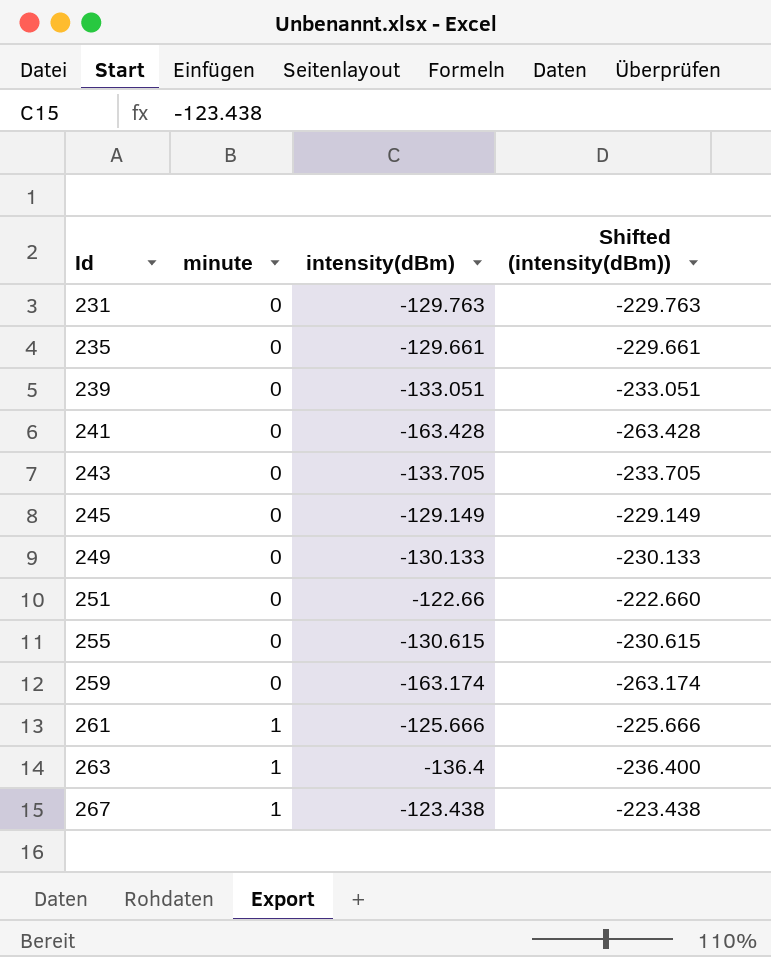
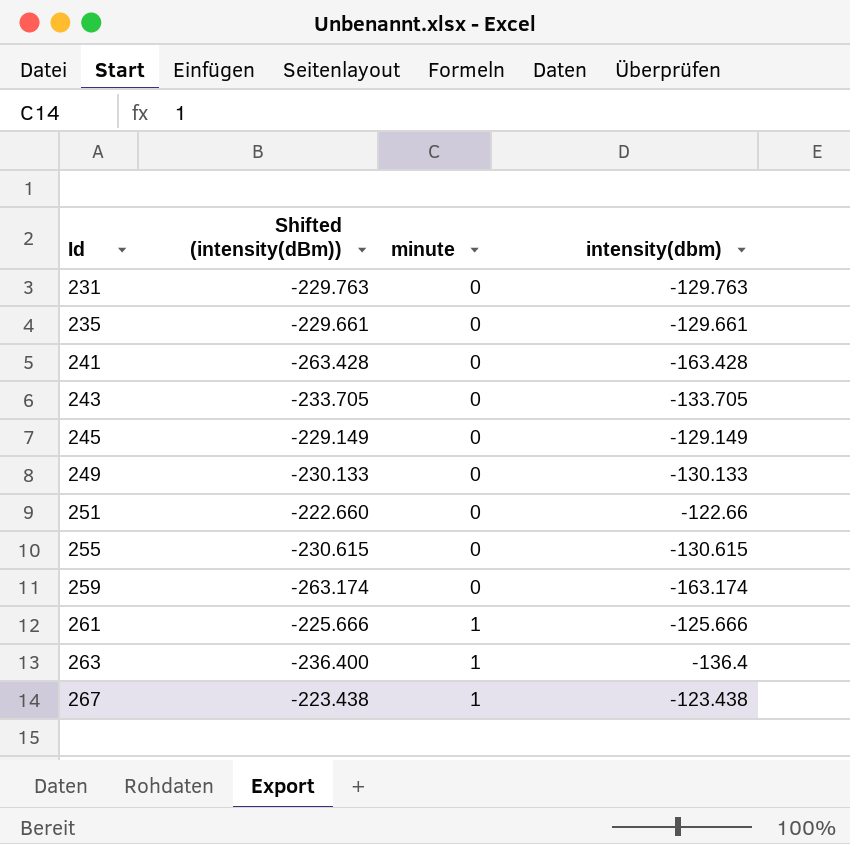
column Shifted (intensity(dBm)) | position: 4 -> 2
column name: intensity(dBm) -> intensity(dbm)
row 239: 0 | -133.051 | -233.051 -> none

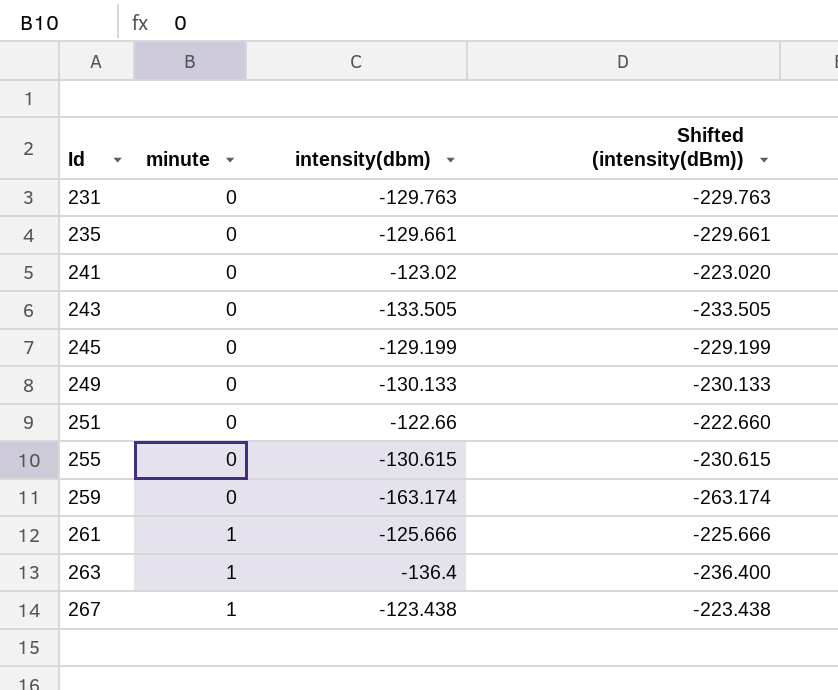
column Shifted (intensity(dBm)) | position: 2 -> 4
241 | intensity(dbm): -163.428 -> -123.02
241 | Shifted (intensity(dBm)): -263.428 -> -223.020
243 | intensity(dbm): -133.705 -> -133.505
243 | Shifted (intensity(dBm)): -233.705 -> -233.505
245 | intensity(dbm): -129.149 -> -129.199
245 | Shifted (intensity(dBm)): -229.149 -> -229.199

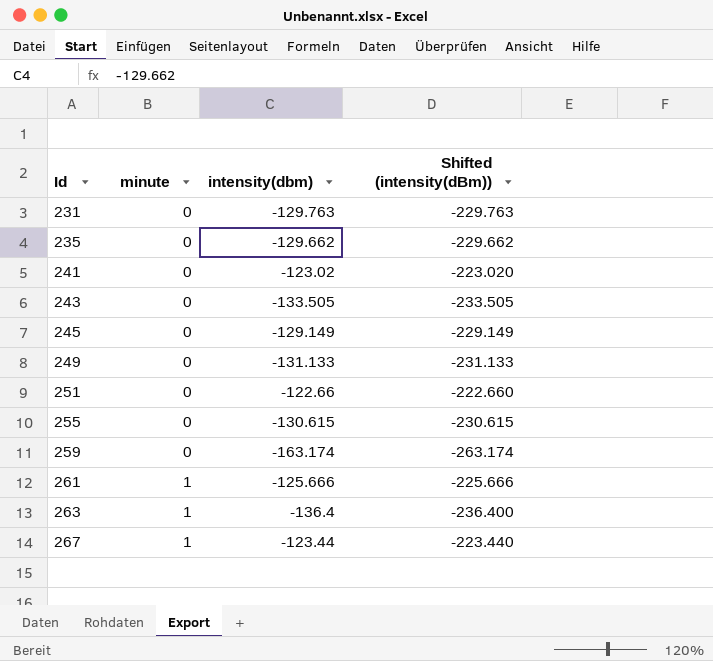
235 | intensity(dbm): -129.661 -> -129.662
235 | Shifted (intensity(dBm)): -229.661 -> -229.662
245 | intensity(dbm): -129.199 -> -129.149
245 | Shifted (intensity(dBm)): -229.199 -> -229.149
249 | intensity(dbm): -130.133 -> -131.133
249 | Shifted (intensity(dBm)): -230.133 -> -231.133
267 | intensity(dbm): -123.438 -> -123.44
267 | Shifted (intensity(dBm)): -223.438 -> -223.440

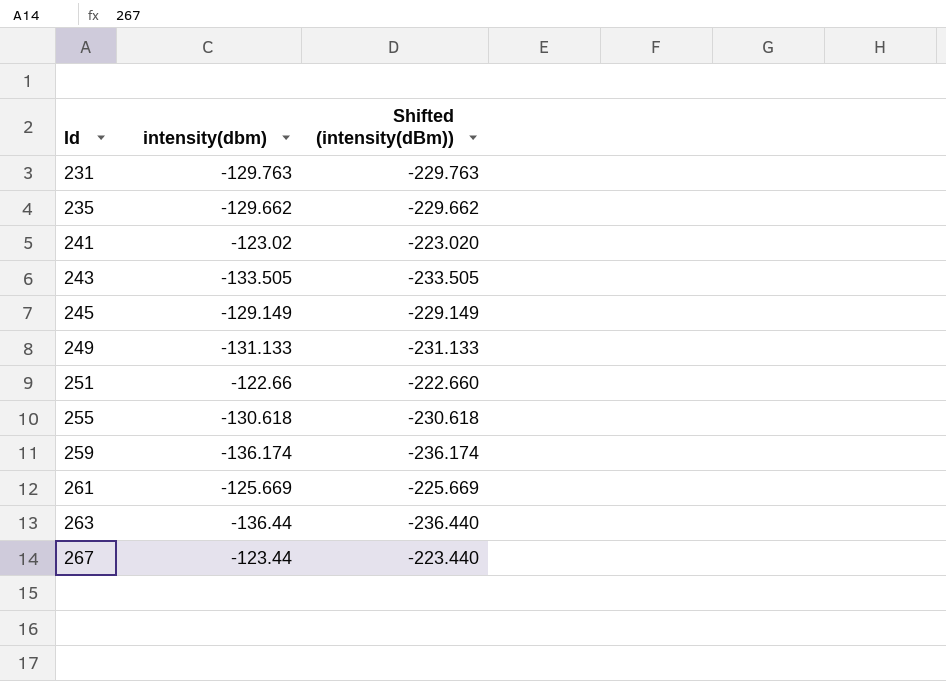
column minute | position: 2 -> none
255 | intensity(dbm): -130.615 -> -130.618
255 | Shifted (intensity(dBm)): -230.615 -> -230.618
259 | intensity(dbm): -163.174 -> -136.174
259 | Shifted (intensity(dBm)): -263.174 -> -236.174
261 | intensity(dbm): -125.666 -> -125.669
261 | Shifted (intensity(dBm)): -225.666 -> -225.669
263 | intensity(dbm): -136.4 -> -136.44
263 | Shifted (intensity(dBm)): -236.400 -> -236.440

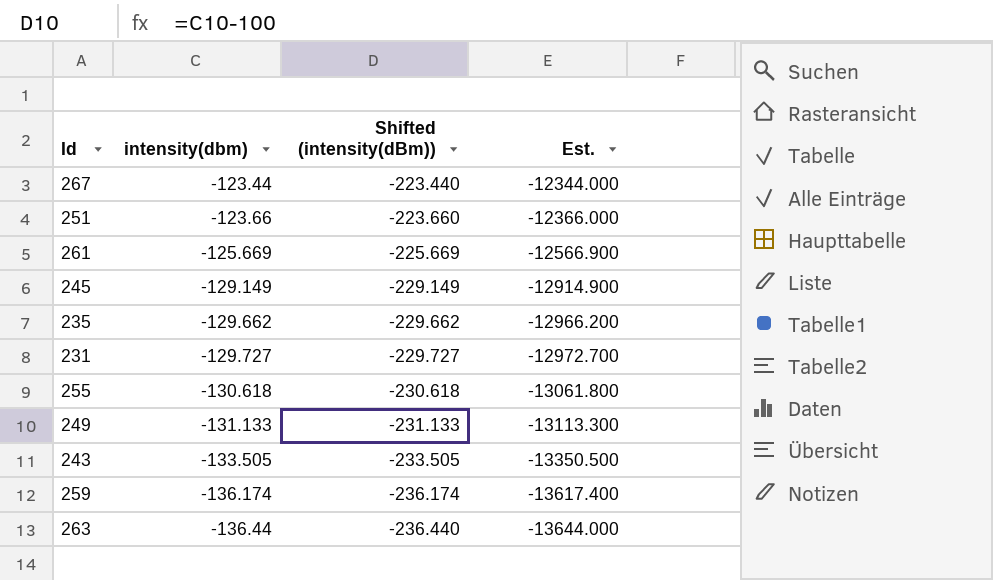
row order: Id ascending -> intensity(dbm) descending
column Est. | formula: none -> [intensity(dbm)] * 100
row 241: -123.02 | -223.020 -> none
251 | intensity(dbm): -122.66 -> -123.66
251 | Shifted (intensity(dBm)): -222.660 -> -223.660
231 | intensity(dbm): -129.763 -> -129.727
231 | Shifted (intensity(dBm)): -229.763 -> -229.727

